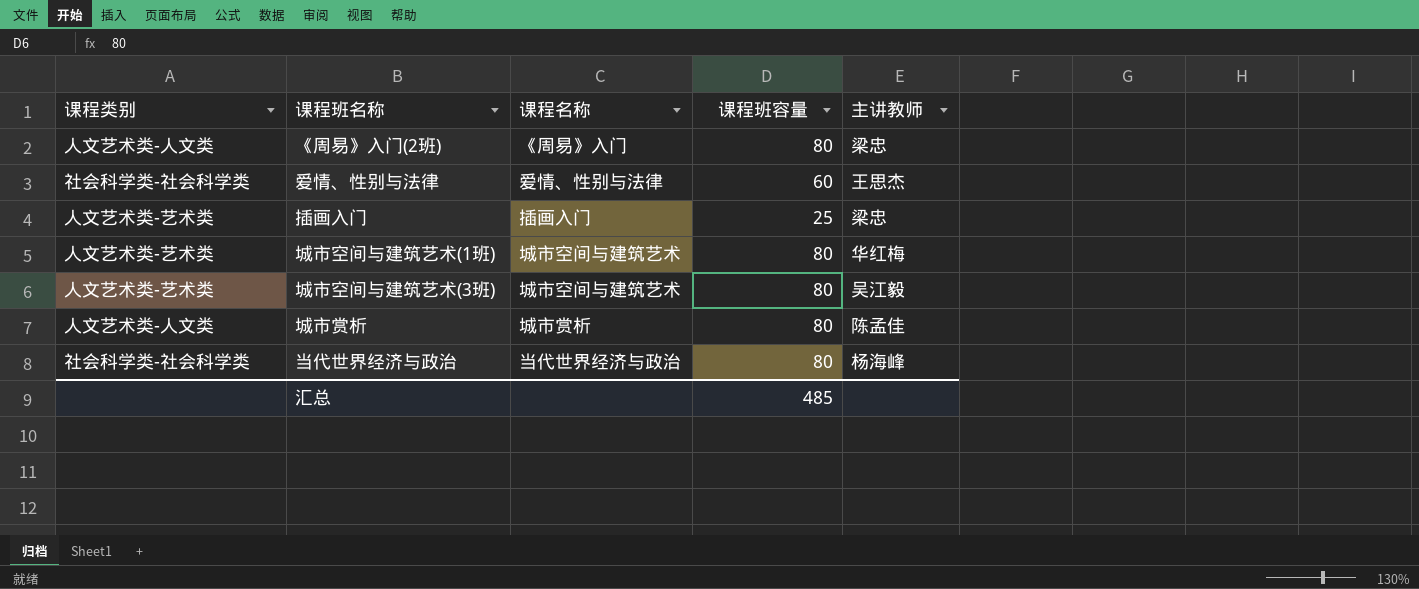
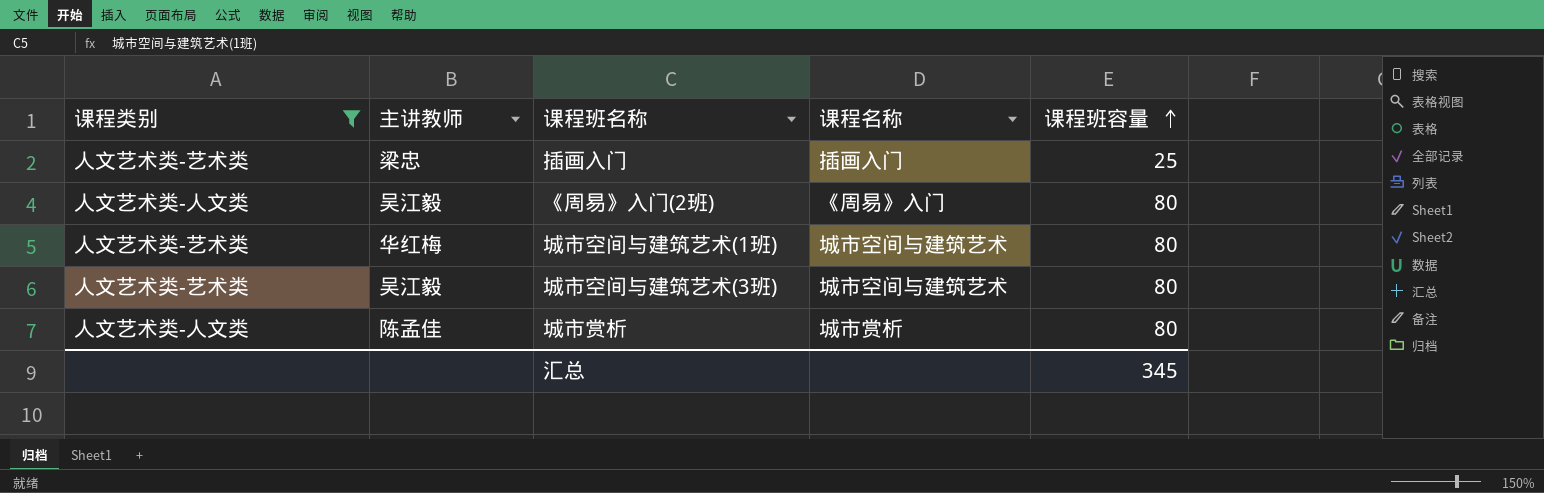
filter: none -> 课程类别 != 社会科学类-社会科学类
row order: none -> 课程班容量 ascending
column 主讲教师 | position: 5 -> 2
《周易》入门(2班) | 主讲教师: 梁忠 -> 吴江毅
汇总 | 课程班容量: 485 -> 345

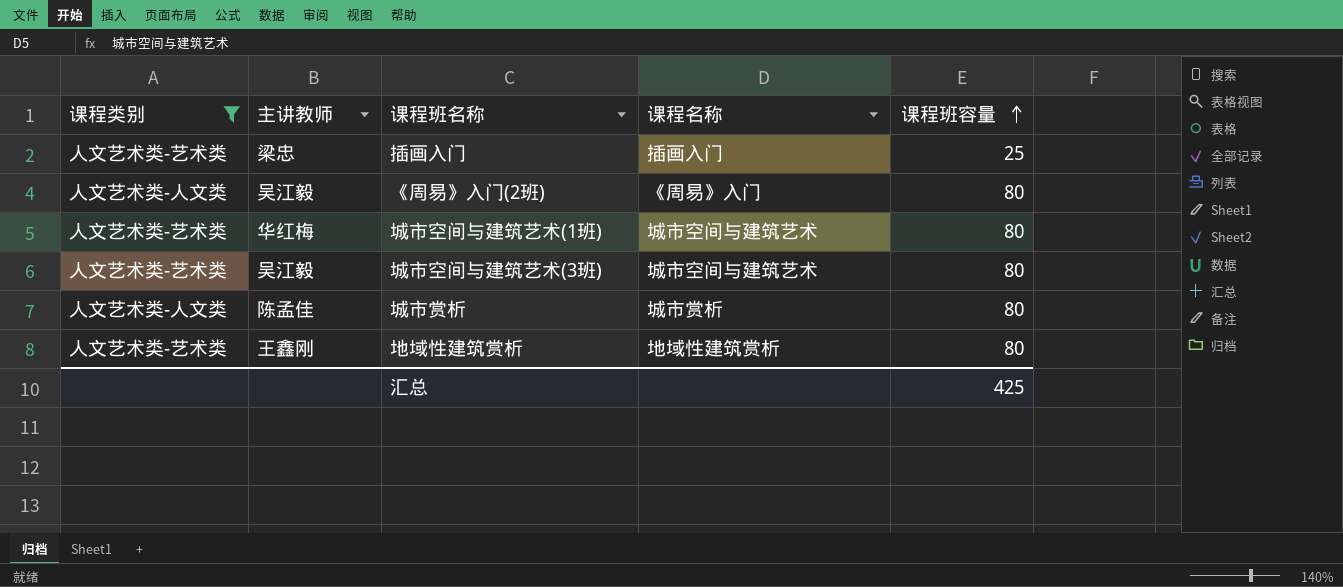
row 地域性建筑赏析: none -> 人文艺术类-艺术类 | 王鑫刚 | 地域性建筑赏析 | 80
汇总 | 课程班容量: 345 -> 425

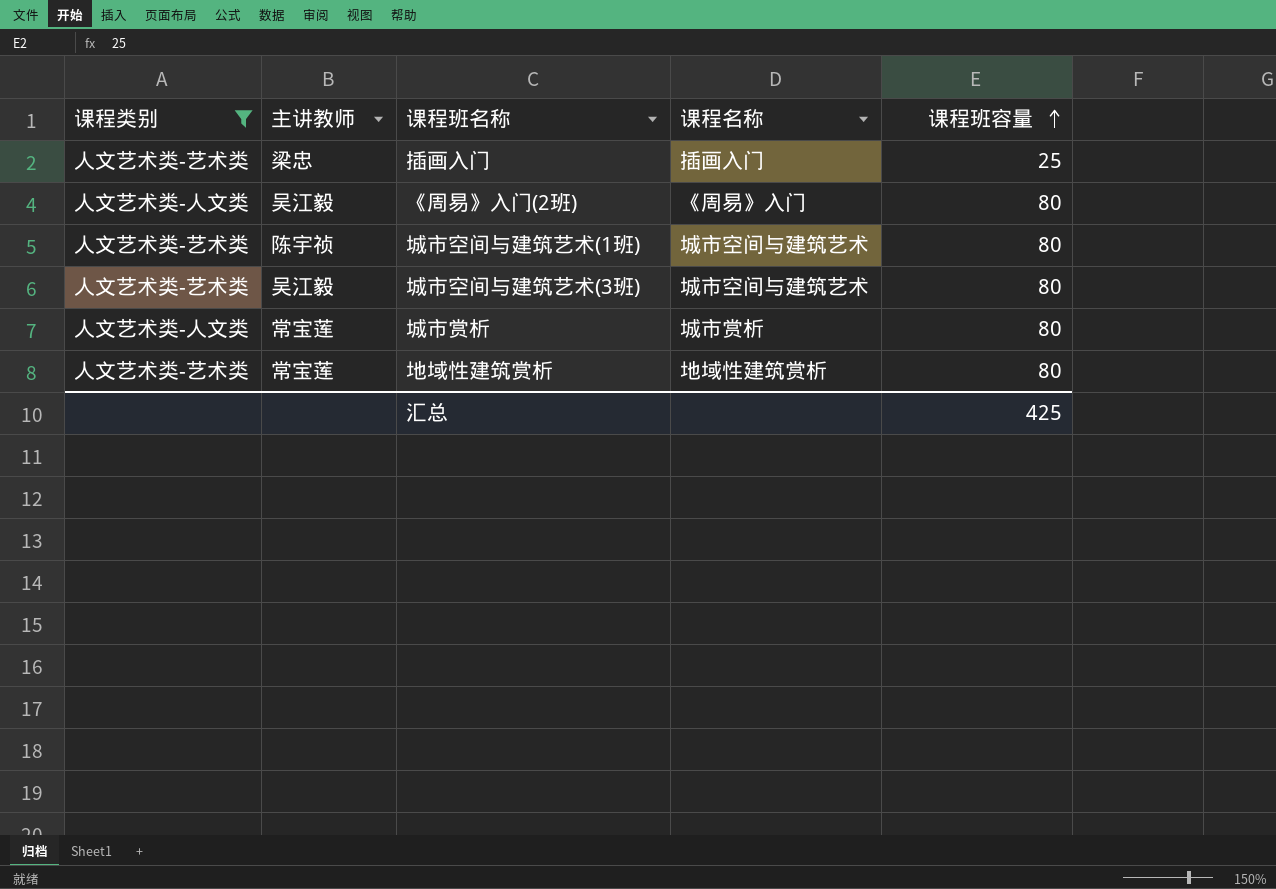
城市空间与建筑艺术(1班) | 主讲教师: 华红梅 -> 陈宇祯
城市赏析 | 主讲教师: 陈孟佳 -> 常宝莲
地域性建筑赏析 | 主讲教师: 王鑫刚 -> 常宝莲

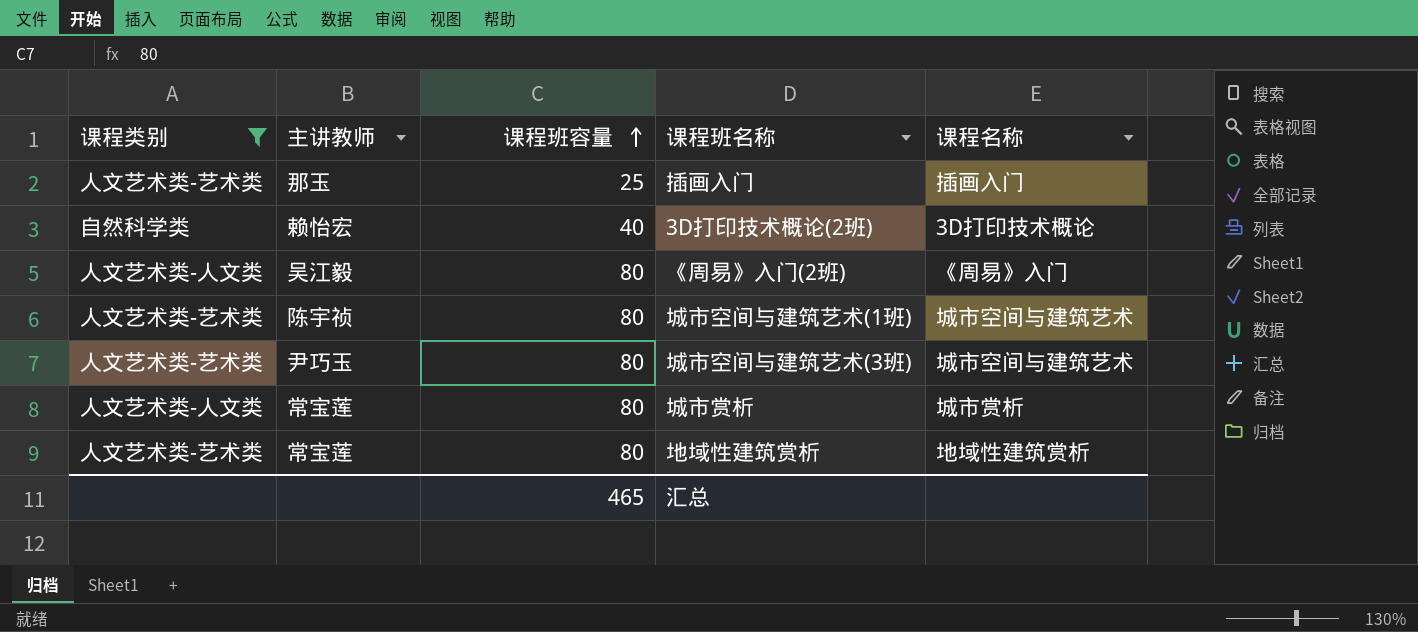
column 课程班容量 | position: 5 -> 3
插画入门 | 主讲教师: 梁忠 -> 那玉
row 3D打印技术概论(2班): none -> 自然科学类 | 赖怡宏 | 40 | 3D打印技术概论
城市空间与建筑艺术(3班) | 主讲教师: 吴江毅 -> 尹巧玉
汇总 | 课程班容量: 425 -> 465

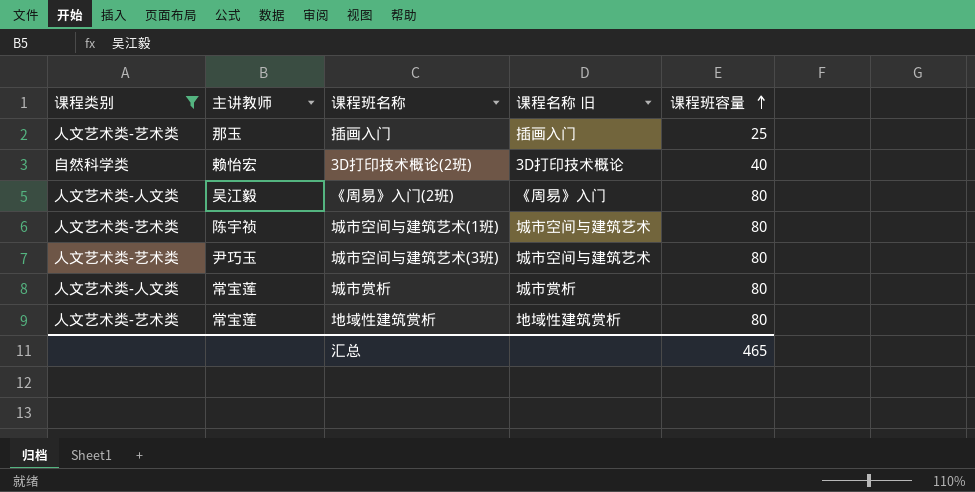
column name: 课程名称 -> 课程名称 旧
column 课程班容量 | position: 3 -> 5

